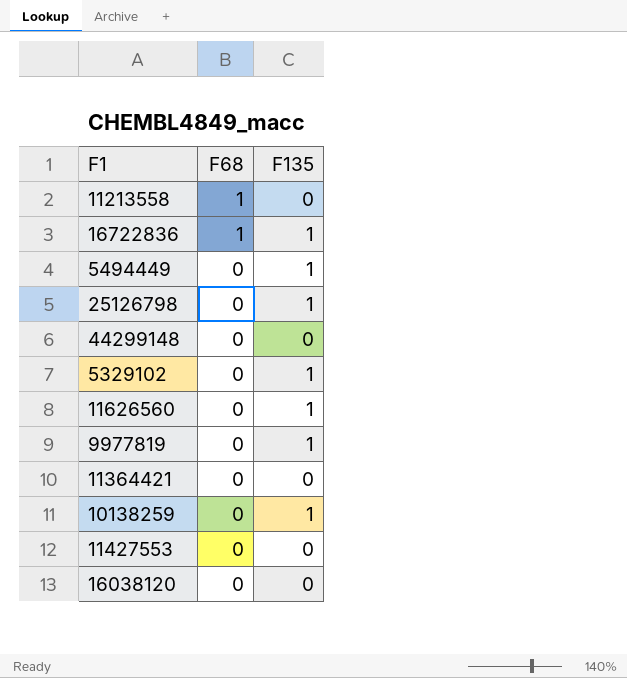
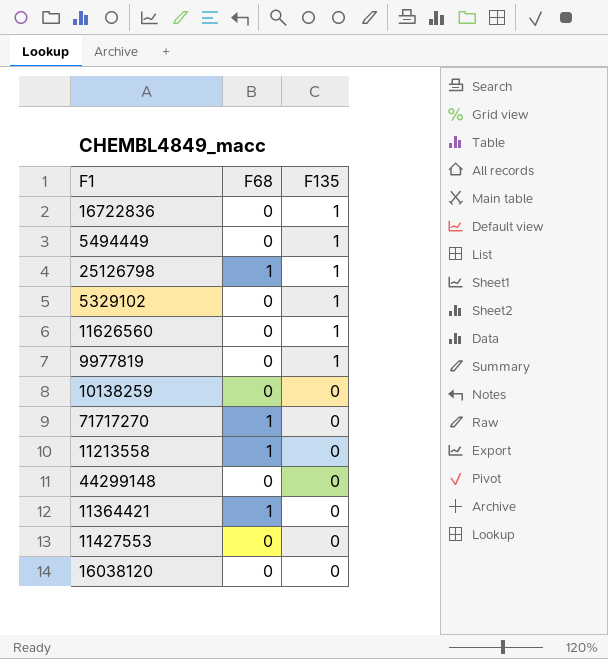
row order: F68 descending -> F135 descending
16722836 | F68: 1 -> 0
25126798 | F68: 0 -> 1
10138259 | F135: 1 -> 0
row 71717270: none -> 1 | 0
11364421 | F68: 0 -> 1

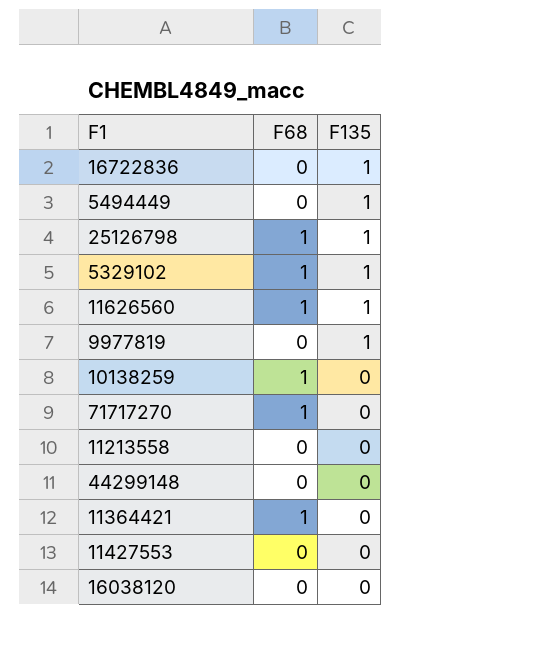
5329102 | F68: 0 -> 1
11626560 | F68: 0 -> 1
10138259 | F68: 0 -> 1
11213558 | F68: 1 -> 0

